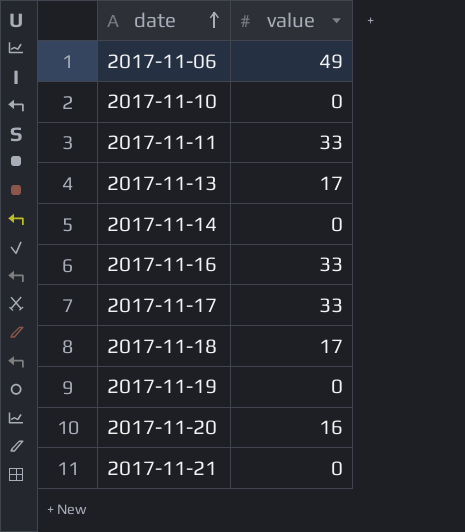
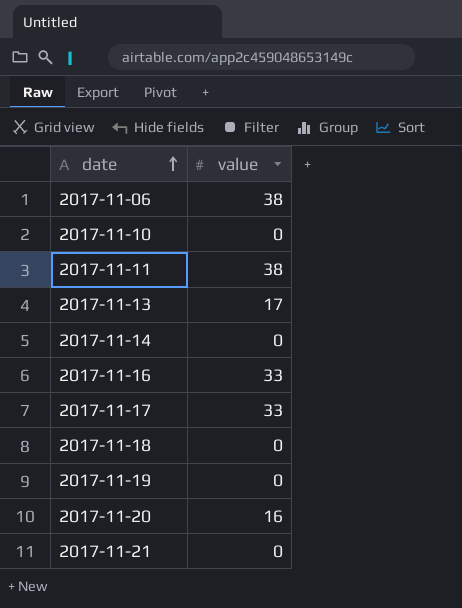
2017-11-06 | value: 49 -> 38
2017-11-11 | value: 33 -> 38
2017-11-18 | value: 17 -> 0

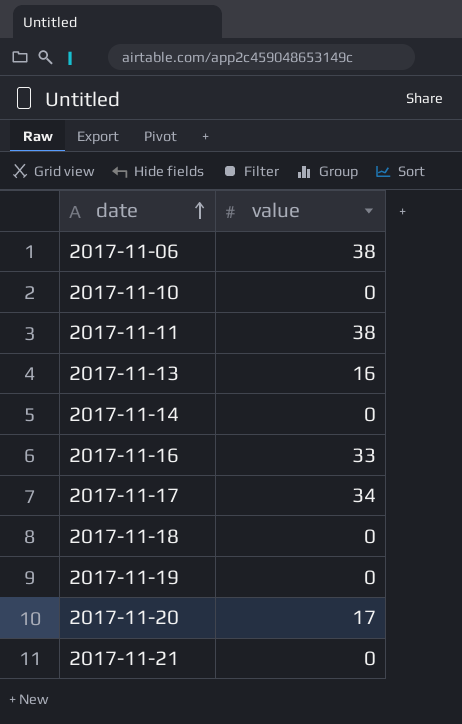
2017-11-13 | value: 17 -> 16
2017-11-17 | value: 33 -> 34
2017-11-20 | value: 16 -> 17

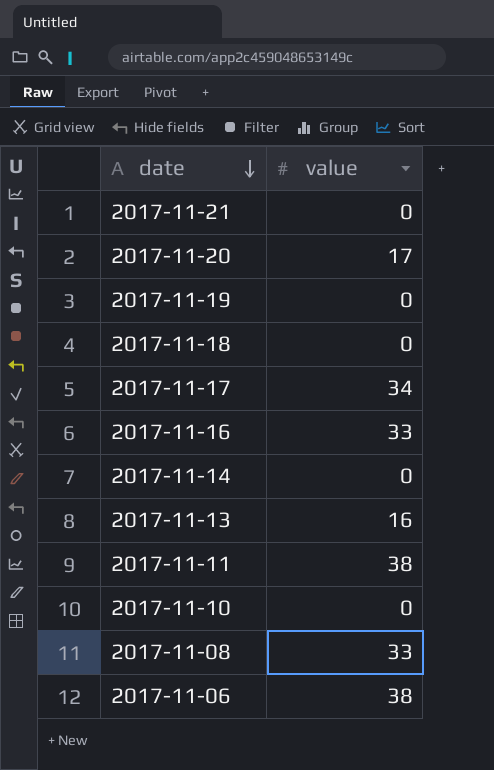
row order: date ascending -> date descending
row 2017-11-08: none -> 33

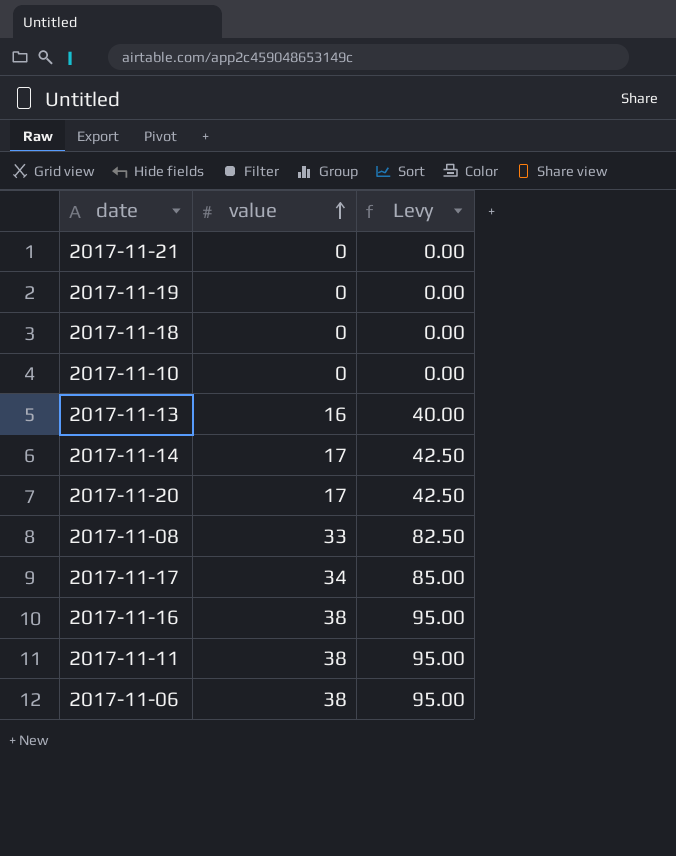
row order: date descending -> value ascending
column Levy | formula: none -> [value] * 2.5
2017-11-14 | value: 0 -> 17
2017-11-16 | value: 33 -> 38

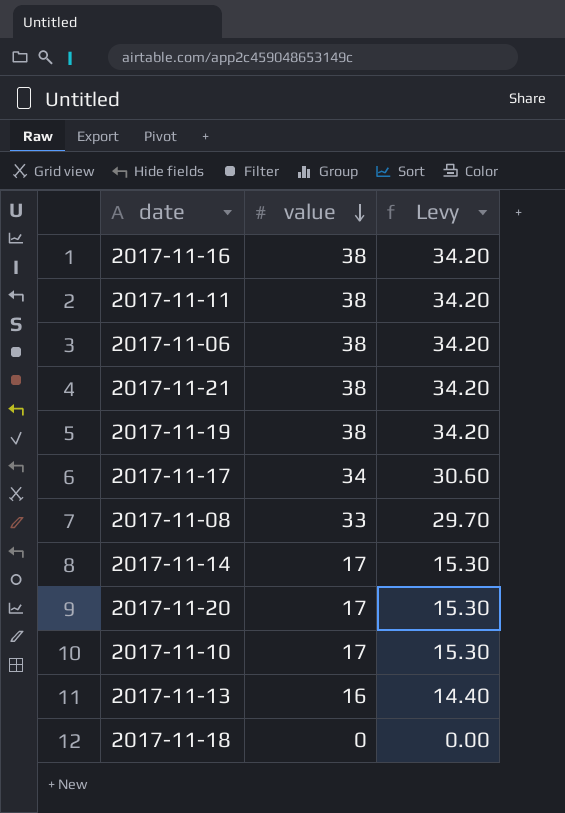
row order: value ascending -> value descending
column Levy | formula: [value] * 2.5 -> [value] * 0.9
2017-11-21 | value: 0 -> 38
2017-11-19 | value: 0 -> 38
2017-11-10 | value: 0 -> 17

